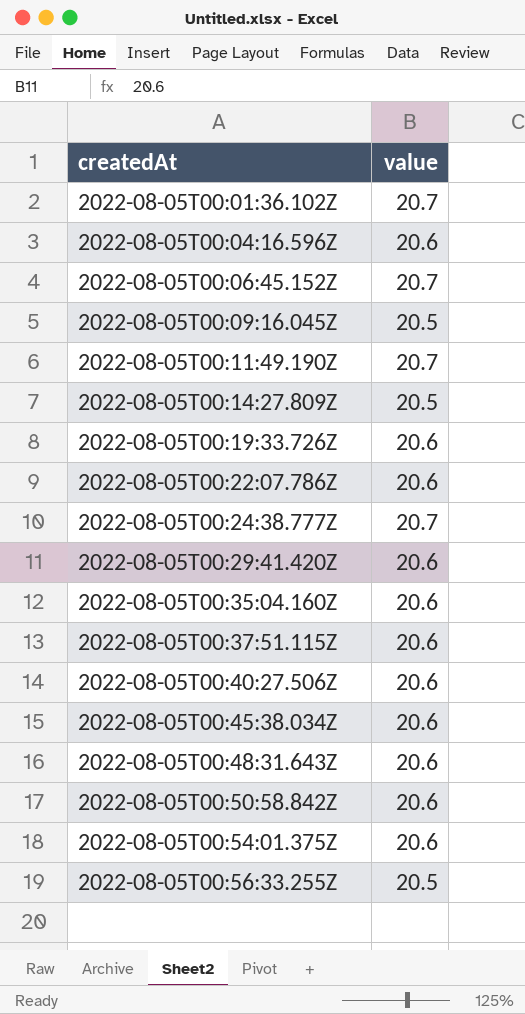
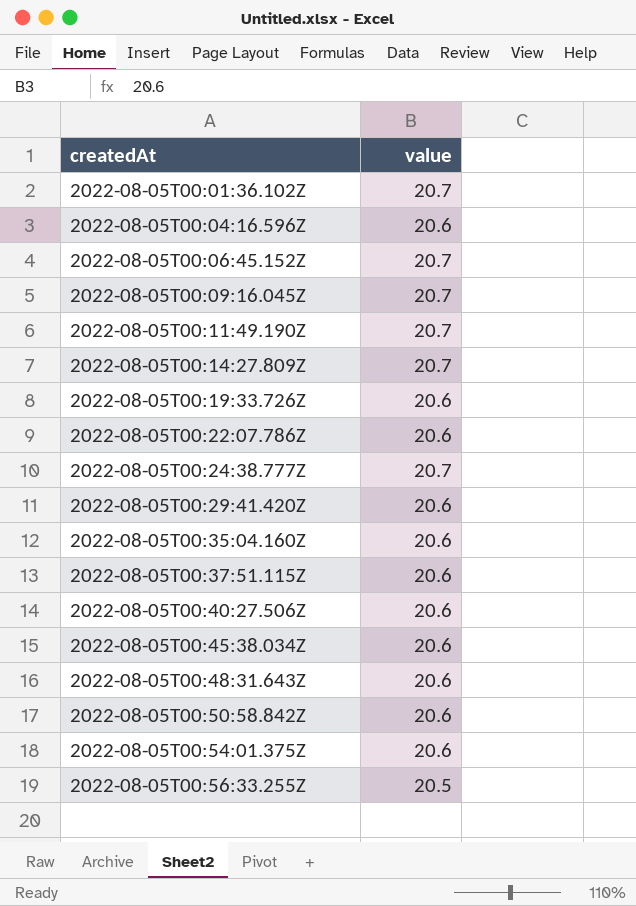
2022-08-05T00:09:16.045Z | value: 20.5 -> 20.7
2022-08-05T00:14:27.809Z | value: 20.5 -> 20.7

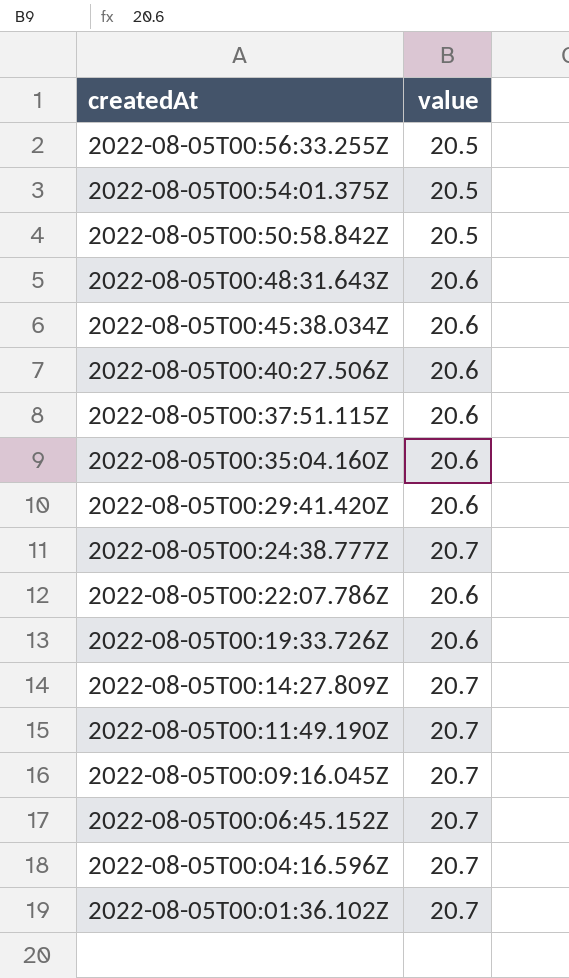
row order: createdAt ascending -> createdAt descending
2022-08-05T00:54:01.375Z | value: 20.6 -> 20.5
2022-08-05T00:50:58.842Z | value: 20.6 -> 20.5
2022-08-05T00:04:16.596Z | value: 20.6 -> 20.7

